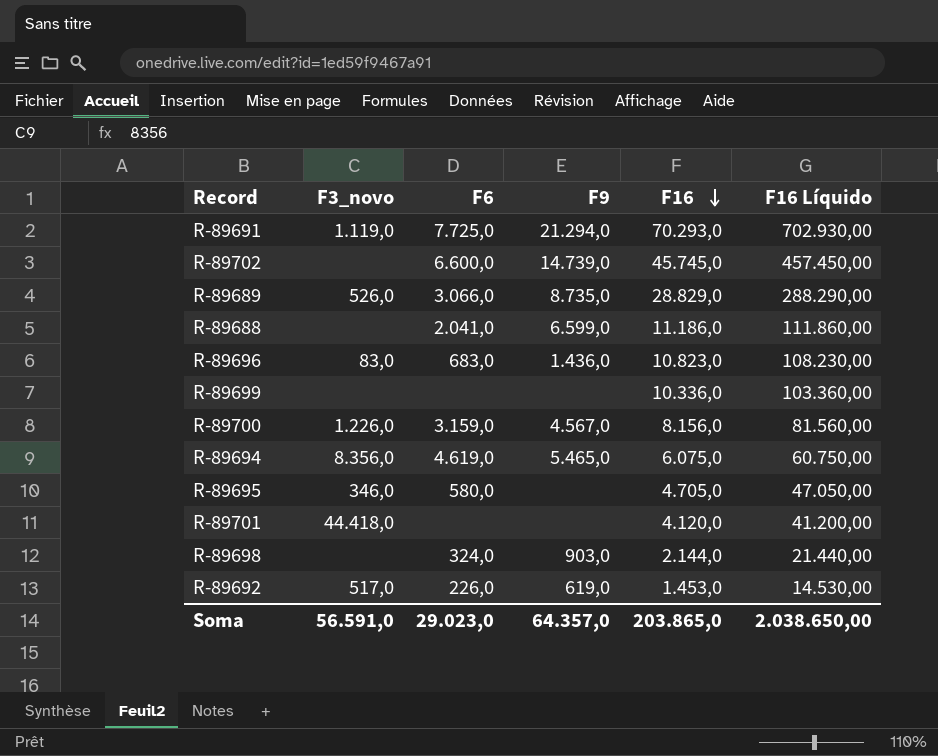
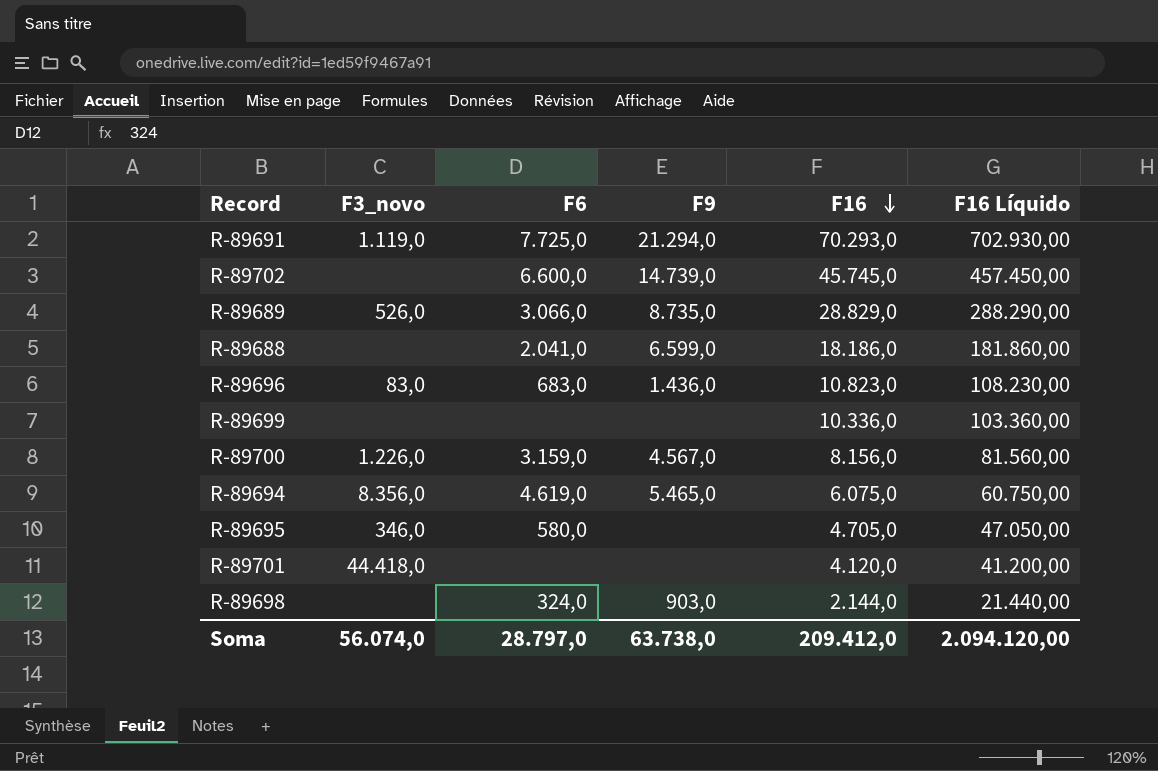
row R-89692: 517,0 | 226,0 | 619,0 | 1.453,0 | 14.530,00 -> none
R-89688 | F16: 11.186,0 -> 18.186,0
R-89688 | F16 Líquido: 111.860,00 -> 181.860,00
Soma | F3_novo: 56.591,0 -> 56.074,0
Soma | F6: 29.023,0 -> 28.797,0
Soma | F9: 64.357,0 -> 63.738,0
Soma | F16: 203.865,0 -> 209.412,0
Soma | F16 Líquido: 2.038.650,00 -> 2.094.120,00

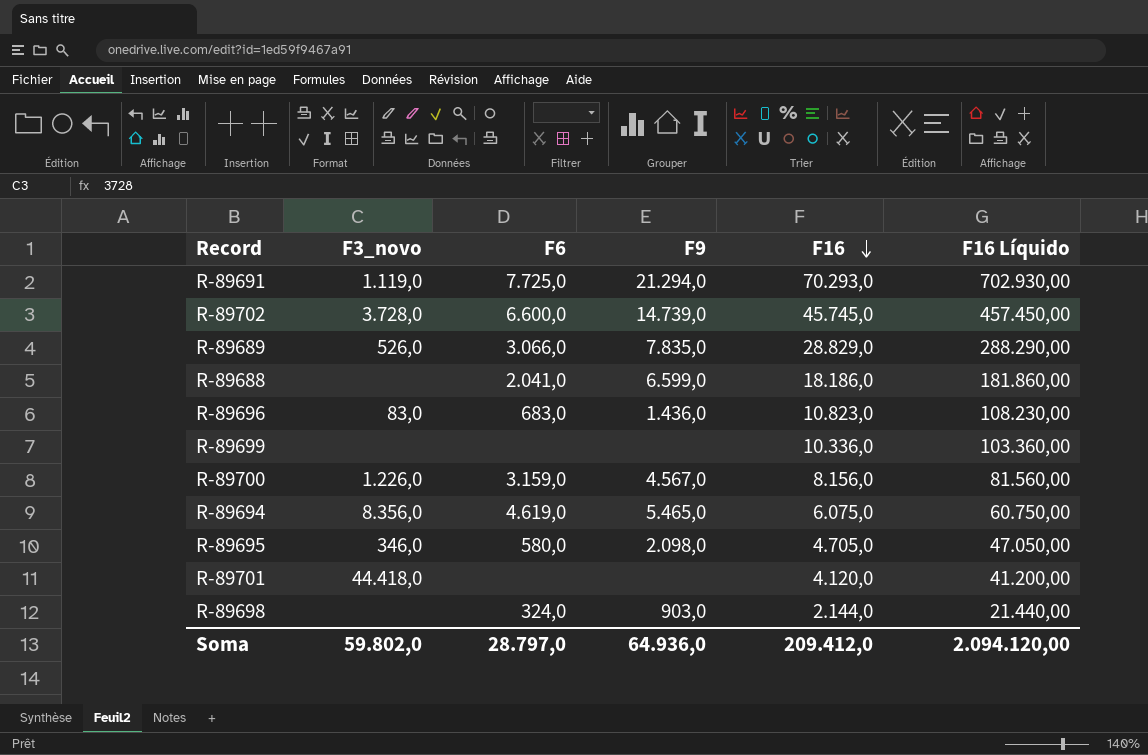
R-89702 | F3_novo: none -> 3.728,0
R-89689 | F9: 8.735,0 -> 7.835,0
R-89695 | F9: none -> 2.098,0
Soma | F3_novo: 56.074,0 -> 59.802,0
Soma | F9: 63.738,0 -> 64.936,0

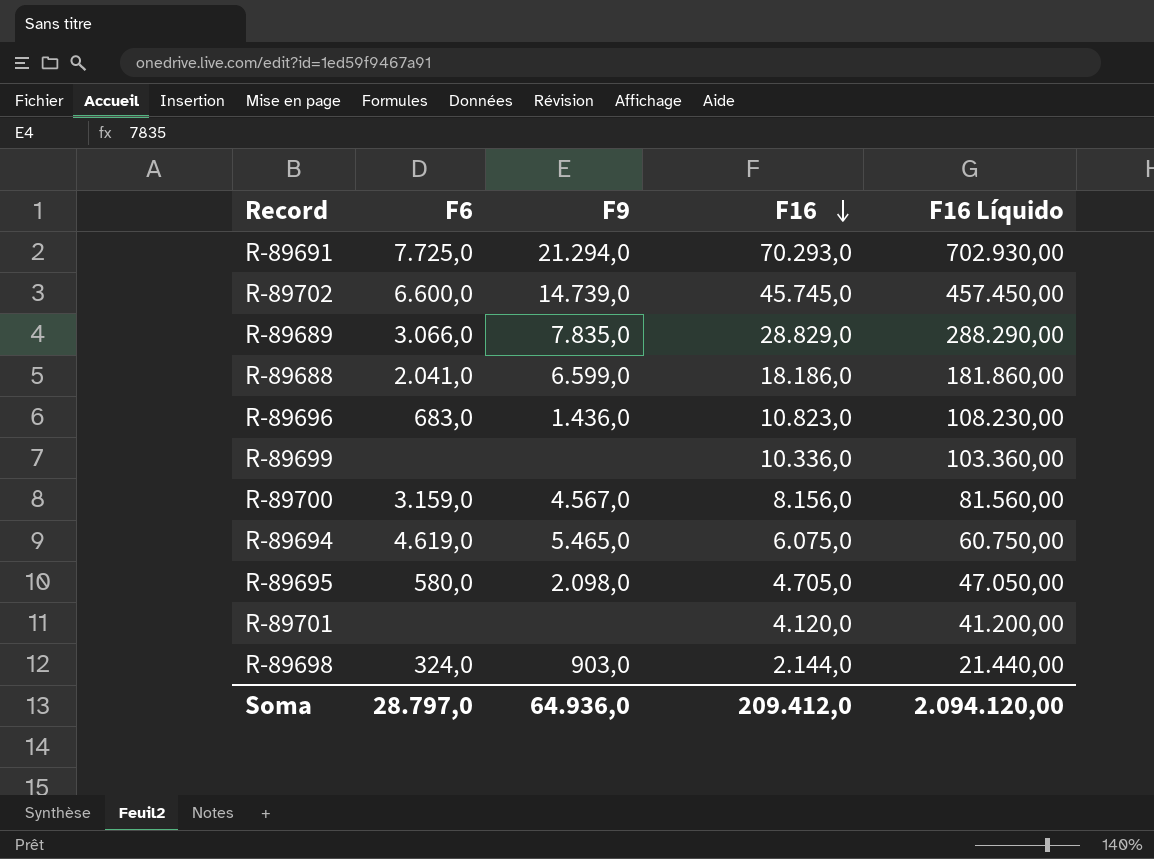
column F3_novo | position: 2 -> none

